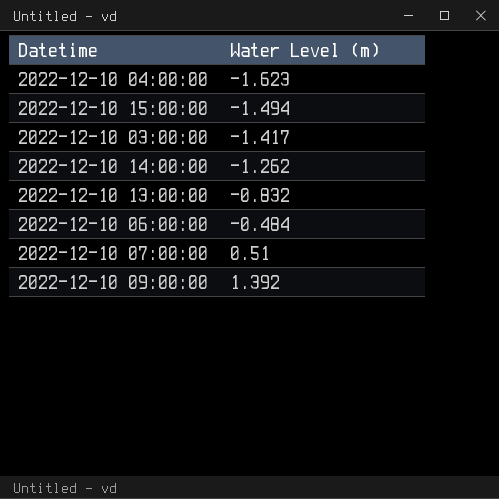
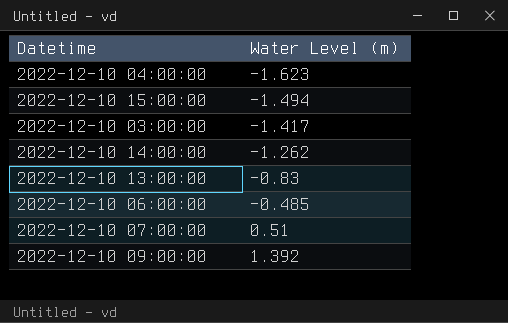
2022-12-10 13:00:00 | Water Level (m): -0.832 -> -0.83
2022-12-10 06:00:00 | Water Level (m): -0.484 -> -0.485

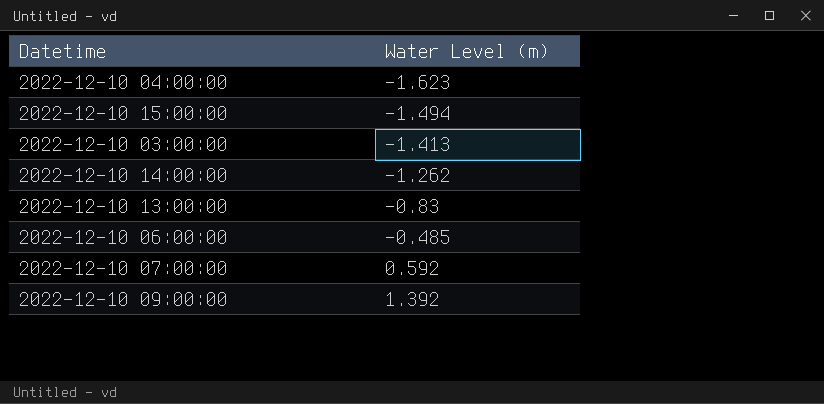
2022-12-10 03:00:00 | Water Level (m): -1.417 -> -1.413
2022-12-10 07:00:00 | Water Level (m): 0.51 -> 0.592

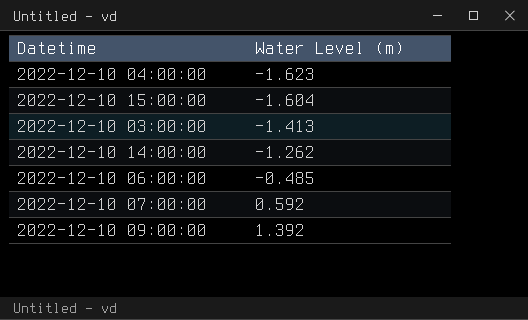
row 2022-12-10 13:00:00: -0.83 -> none
2022-12-10 15:00:00 | Water Level (m): -1.494 -> -1.604

